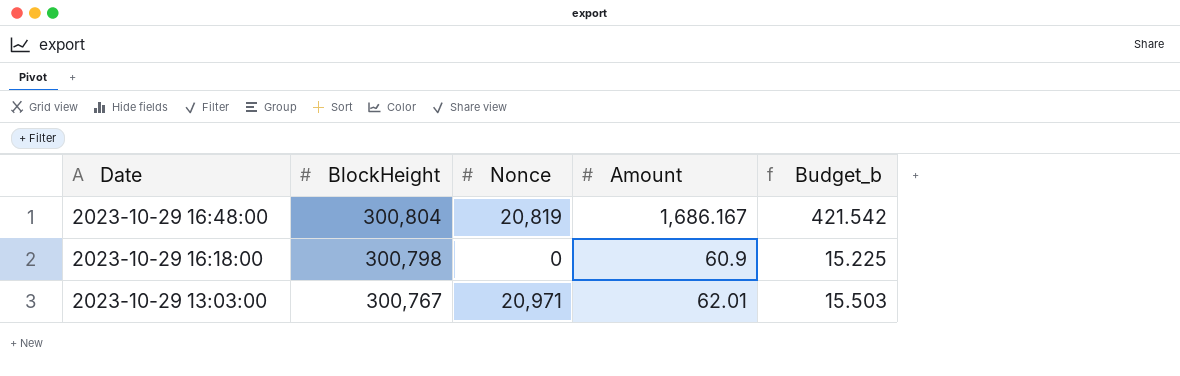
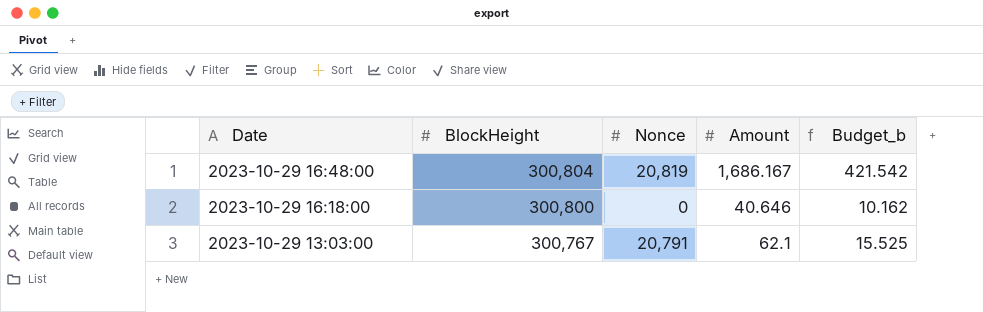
2023-10-29 16:18:00 | BlockHeight: 300,798 -> 300,800
2023-10-29 16:18:00 | Amount: 60.9 -> 40.646
2023-10-29 16:18:00 | Budget_b: 15.225 -> 10.162
2023-10-29 13:03:00 | Nonce: 20,971 -> 20,791
2023-10-29 13:03:00 | Amount: 62.01 -> 62.1
2023-10-29 13:03:00 | Budget_b: 15.503 -> 15.525

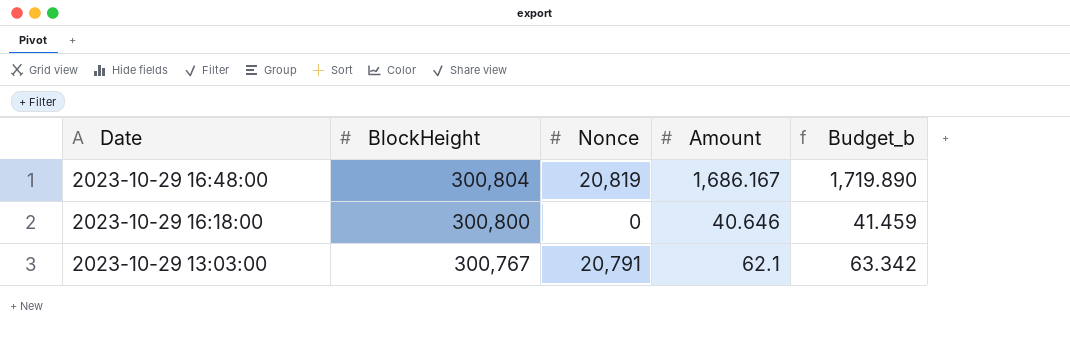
column Budget_b | formula: [Amount] * 0.25 -> [Amount] * 1.02

